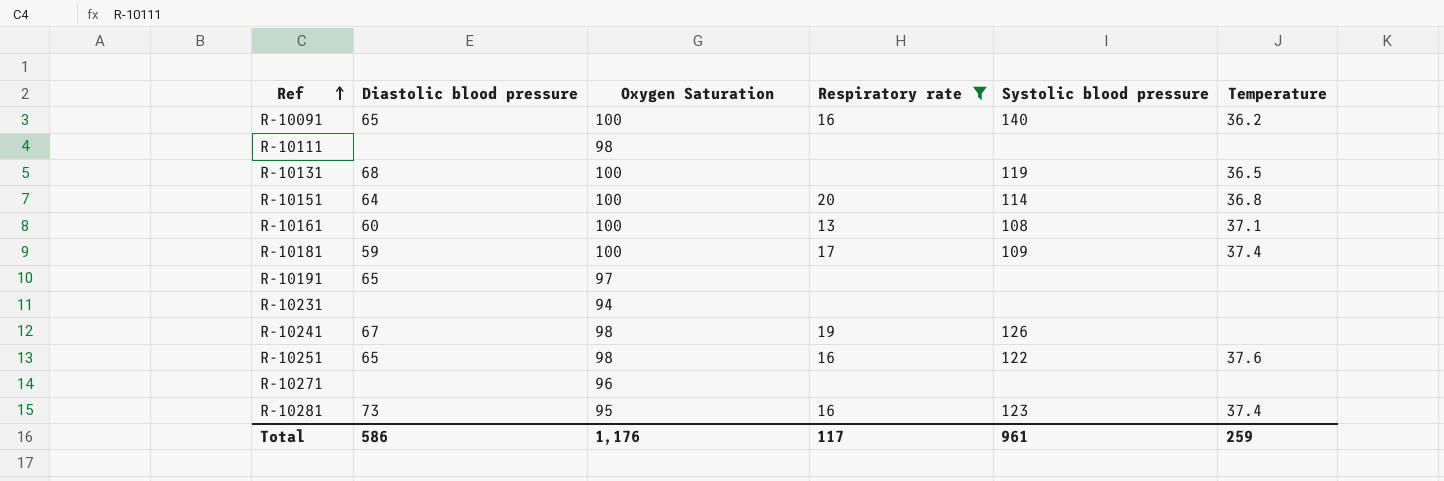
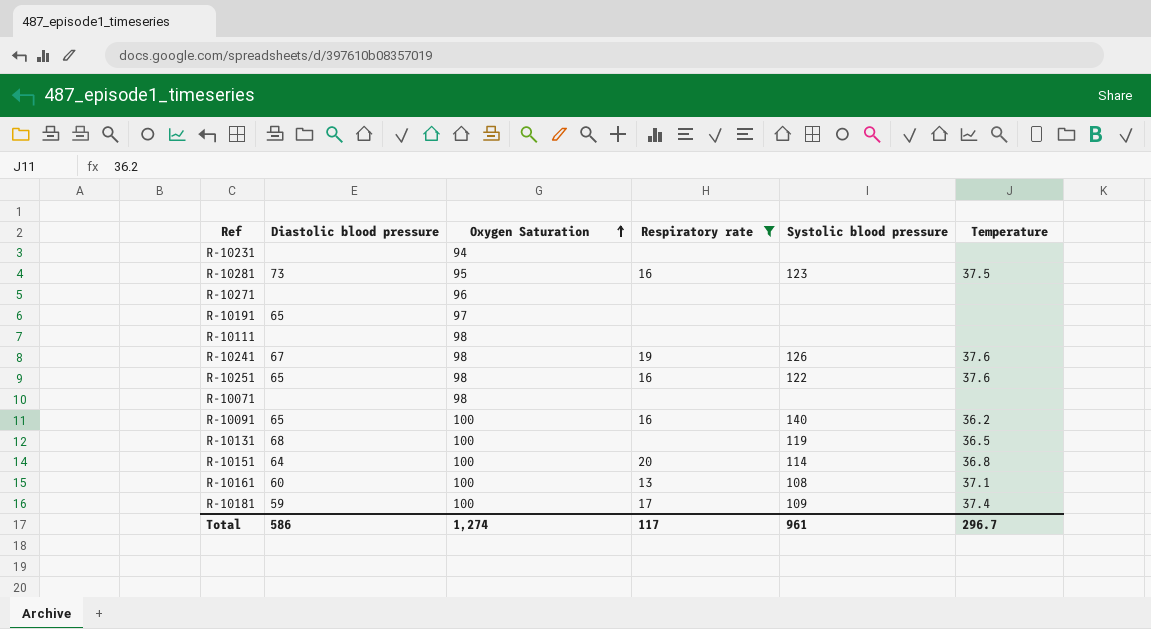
row order: Ref ascending -> Oxygen Saturation ascending
R-10281 | Temperature: 37.4 -> 37.5
R-10241 | Temperature: none -> 37.6
row R-10071: none -> none | 98 | none | none | none
Total | Oxygen Saturation: 1,176 -> 1,274
Total | Temperature: 259 -> 296.7

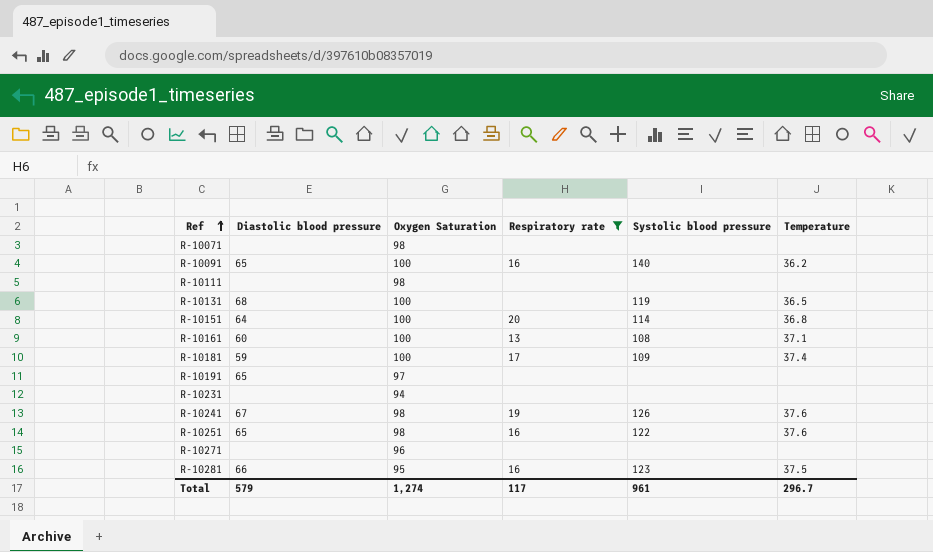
row order: Oxygen Saturation ascending -> Ref ascending
R-10281 | Diastolic blood pressure: 73 -> 66
Total | Diastolic blood pressure: 586 -> 579

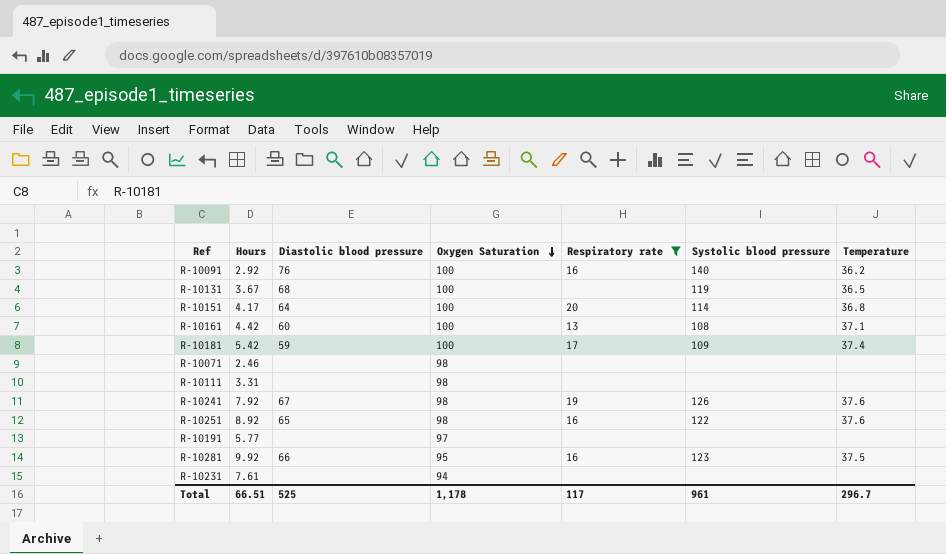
row order: Ref ascending -> Oxygen Saturation descending
column Hours | position: none -> 2
row R-10271: none | 96 | none | none | none -> none
R-10091 | Diastolic blood pressure: 65 -> 76
R-10191 | Diastolic blood pressure: 65 -> none
Total | Diastolic blood pressure: 579 -> 525
Total | Oxygen Saturation: 1,274 -> 1,178

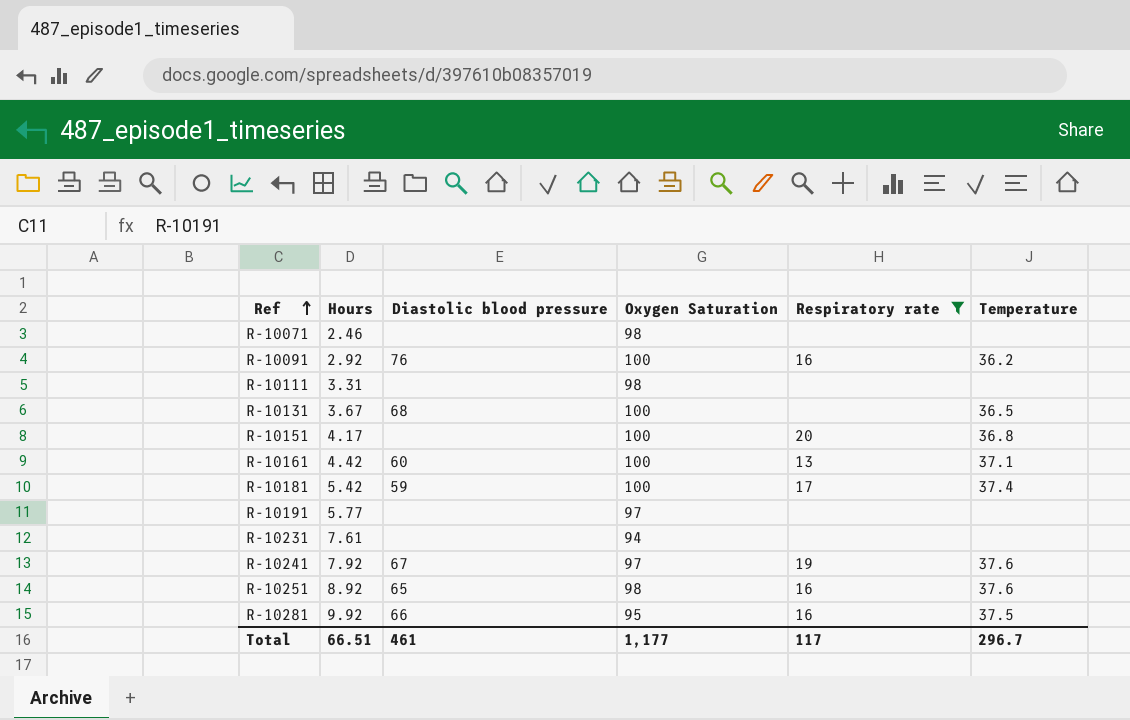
row order: Oxygen Saturation descending -> Ref ascending
column Systolic blood pressure | position: 6 -> none
R-10151 | Diastolic blood pressure: 64 -> none
R-10241 | Oxygen Saturation: 98 -> 97
Total | Diastolic blood pressure: 525 -> 461
Total | Oxygen Saturation: 1,178 -> 1,177

